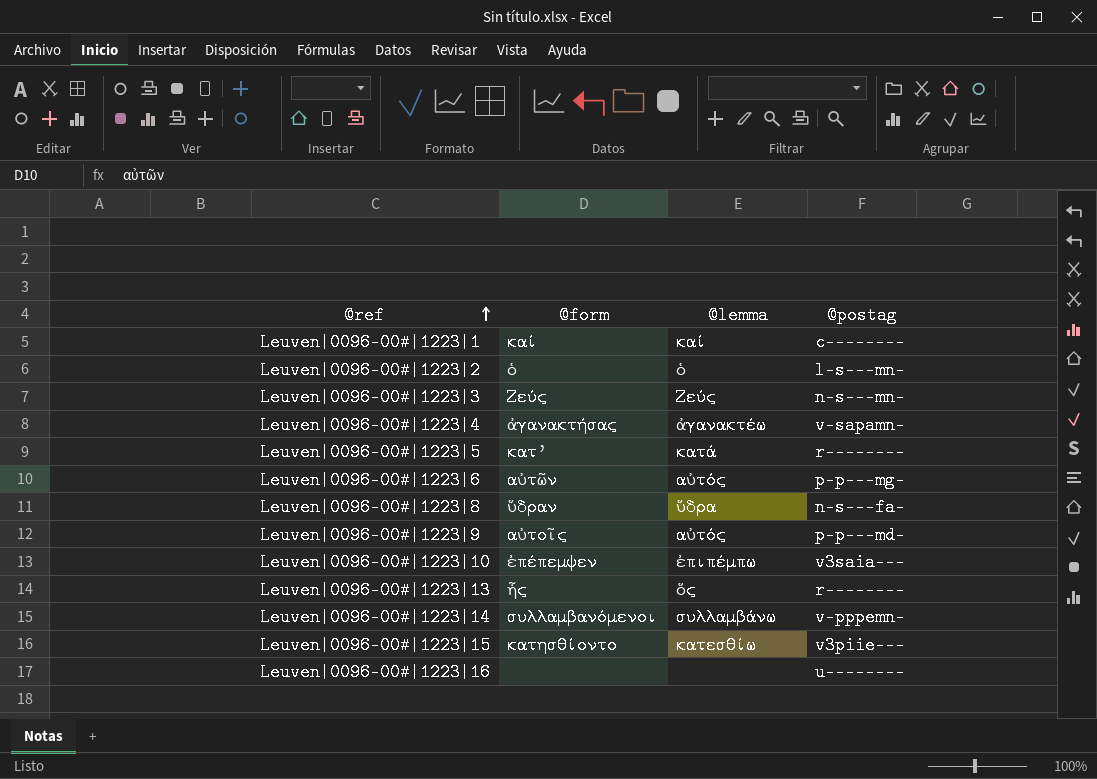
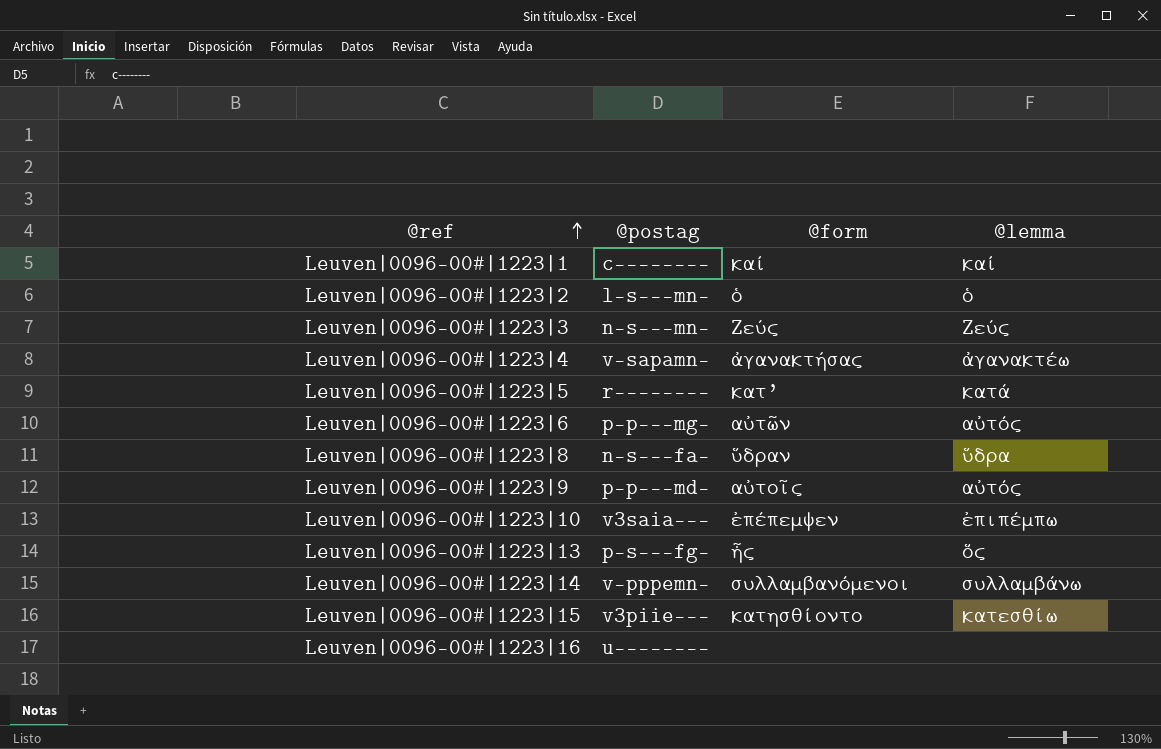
column @postag | position: 4 -> 2
Leuven|0096-00#|1223|13 | @postag: r-------- -> p-s---fg-

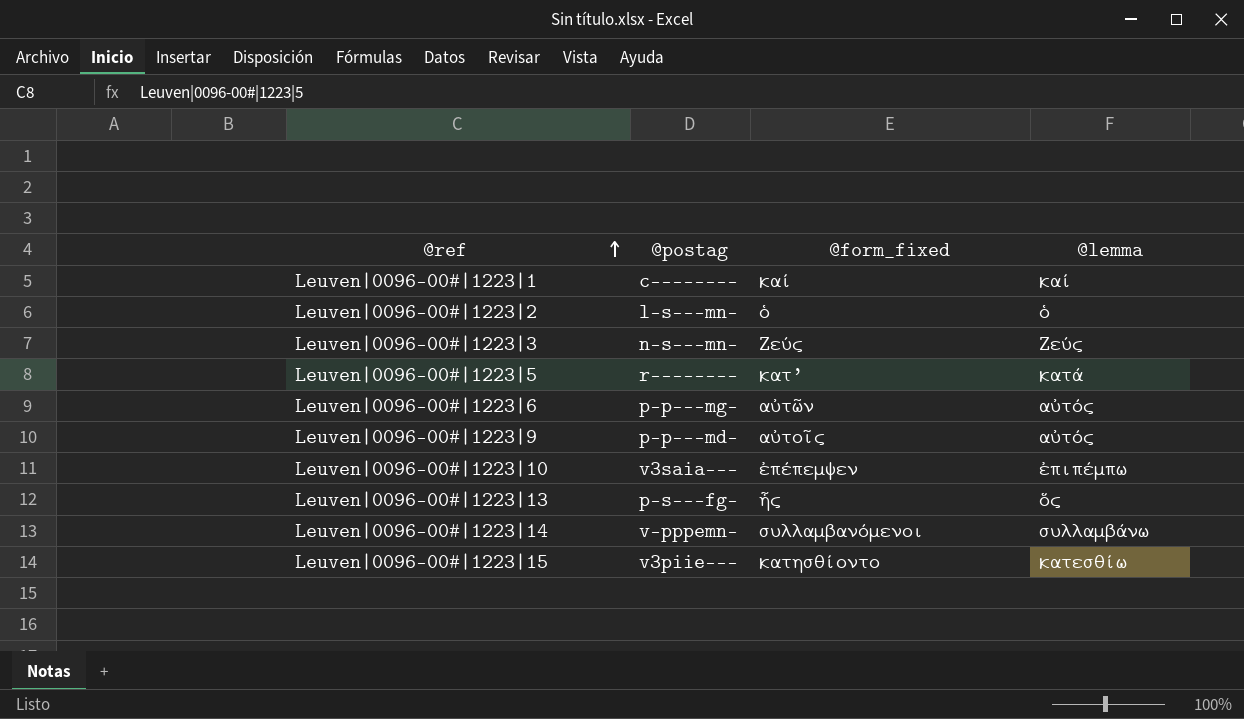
column name: @form -> @form_fixed
row Leuven|0096-00#|1223|4: v-sapamn- | ἀγανακτήσας | ἀγανακτέω -> none
row Leuven|0096-00#|1223|8: n-s---fa- | ὕδραν | ὕδρα -> none
row Leuven|0096-00#|1223|16: u-------- | none | none -> none

